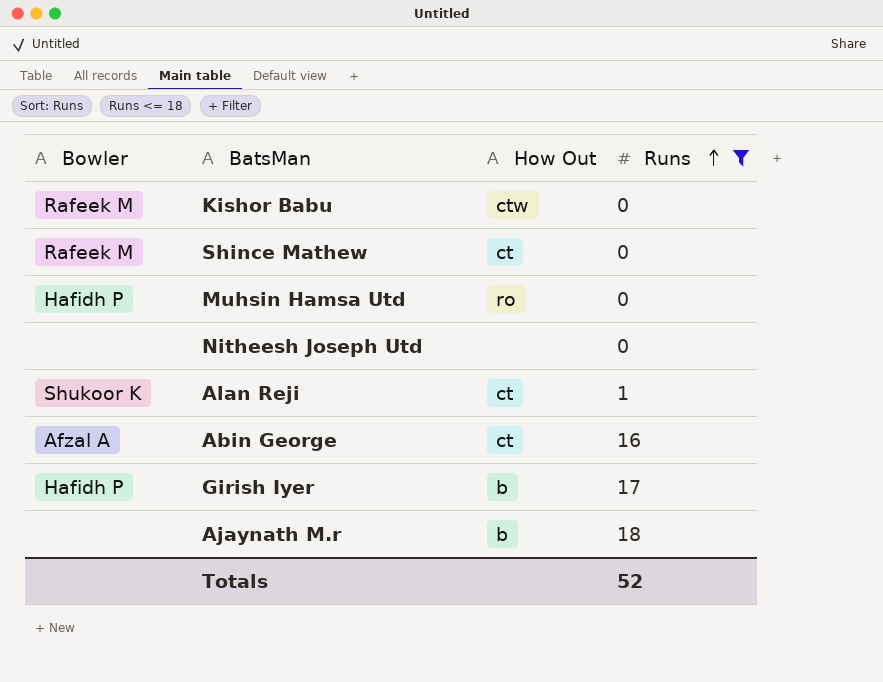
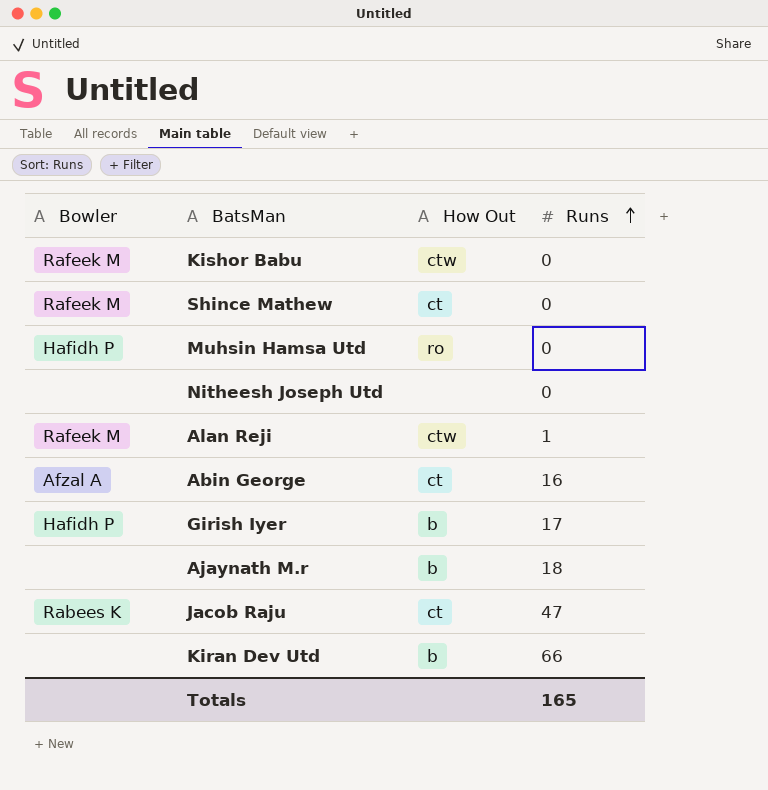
filter: Runs <= 18 -> none
Alan Reji | Bowler: Shukoor K -> Rafeek M
Alan Reji | How Out: ct -> ctw
Totals | Runs: 52 -> 165

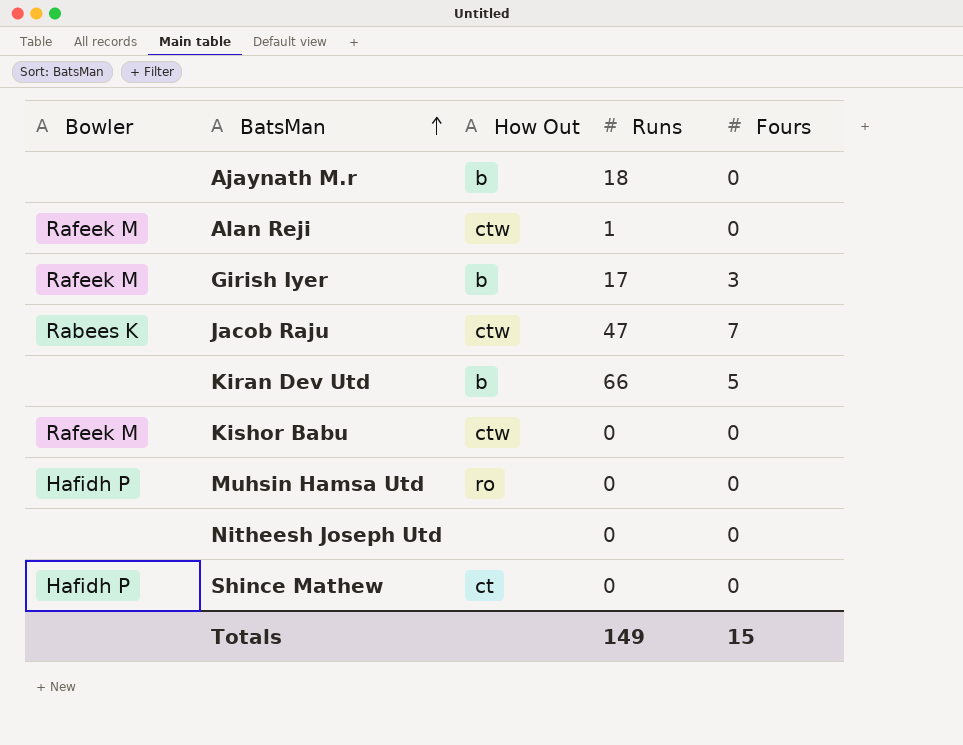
row order: Runs ascending -> BatsMan ascending
column Fours | position: none -> 5
row Abin George: Afzal A | ct | 16 -> none
Girish Iyer | Bowler: Hafidh P -> Rafeek M
Jacob Raju | How Out: ct -> ctw
Shince Mathew | Bowler: Rafeek M -> Hafidh P
Totals | Runs: 165 -> 149

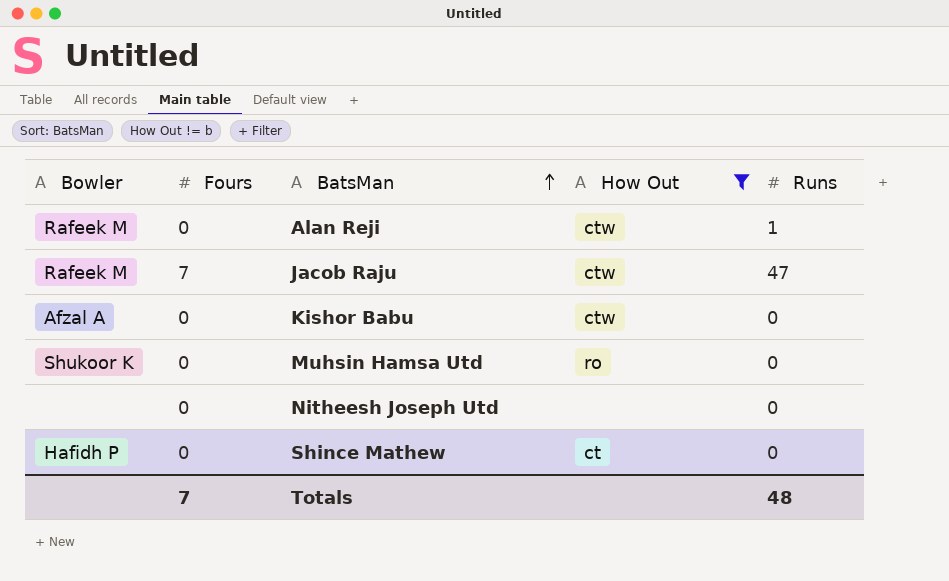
filter: none -> How Out != b
column Fours | position: 5 -> 2
Jacob Raju | Bowler: Rabees K -> Rafeek M
Kishor Babu | Bowler: Rafeek M -> Afzal A
Muhsin Hamsa Utd | Bowler: Hafidh P -> Shukoor K
Totals | Fours: 15 -> 7
Totals | Runs: 149 -> 48

